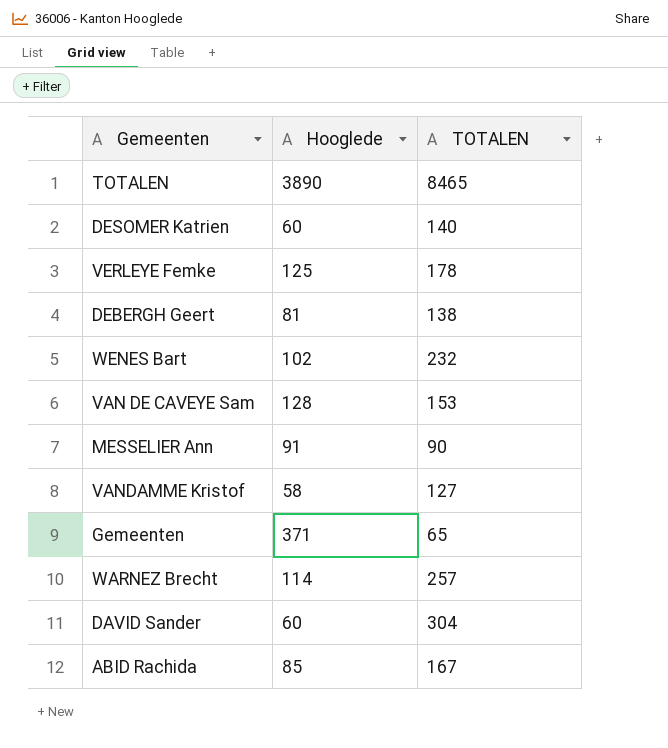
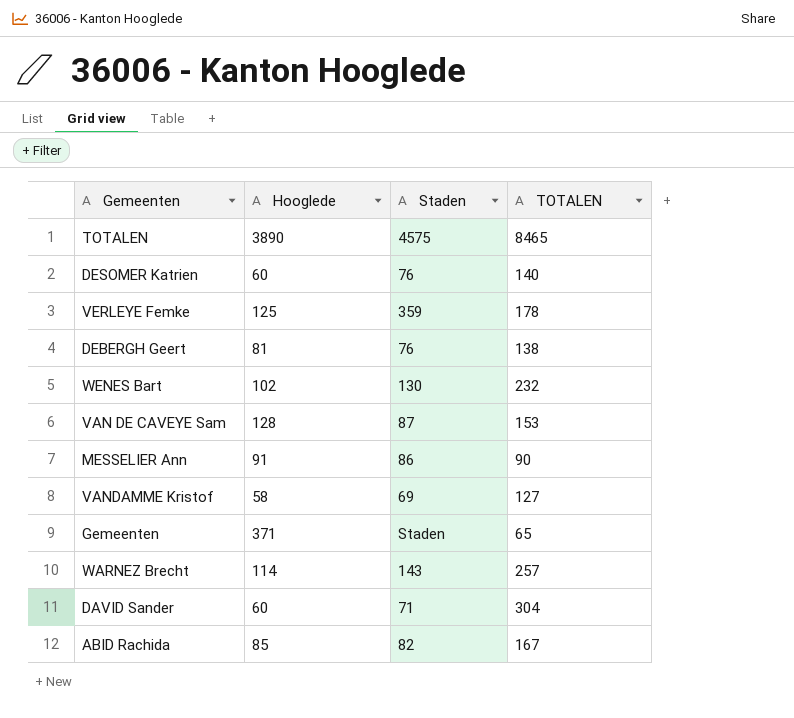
column Staden | position: none -> 3

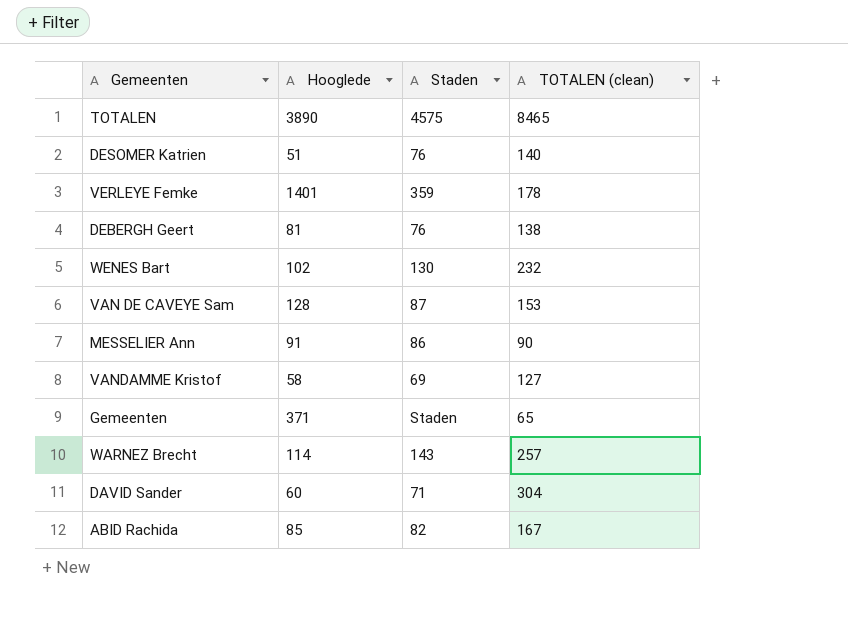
column name: TOTALEN -> TOTALEN (clean)
DESOMER Katrien | Hooglede: 60 -> 51
VERLEYE Femke | Hooglede: 125 -> 1401

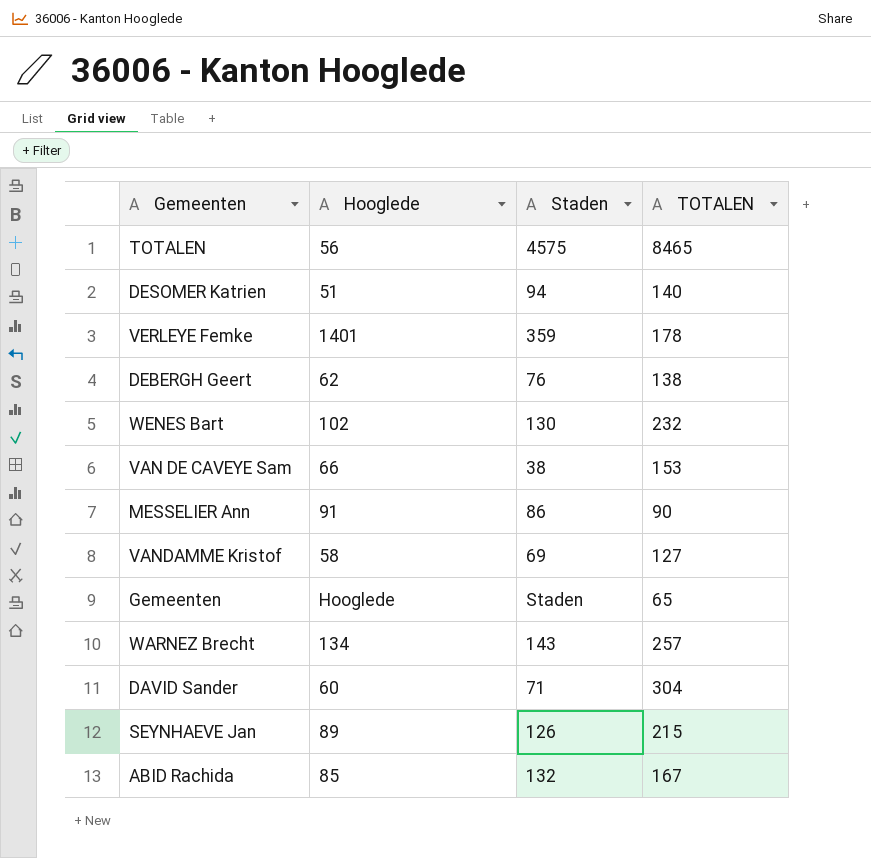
column name: TOTALEN (clean) -> TOTALEN
TOTALEN | Hooglede: 3890 -> 56
DESOMER Katrien | Staden: 76 -> 94
DEBERGH Geert | Hooglede: 81 -> 62
VAN DE CAVEYE Sam | Hooglede: 128 -> 66
VAN DE CAVEYE Sam | Staden: 87 -> 38
Gemeenten | Hooglede: 371 -> Hooglede
WARNEZ Brecht | Hooglede: 114 -> 134
row SEYNHAEVE Jan: none -> 89 | 126 | 215
ABID Rachida | Staden: 82 -> 132

